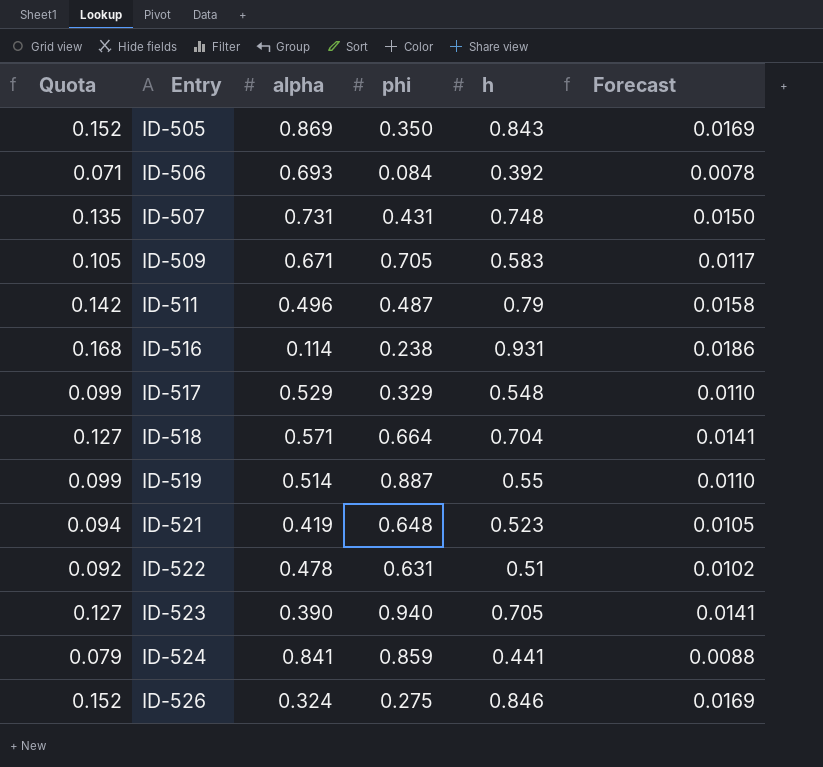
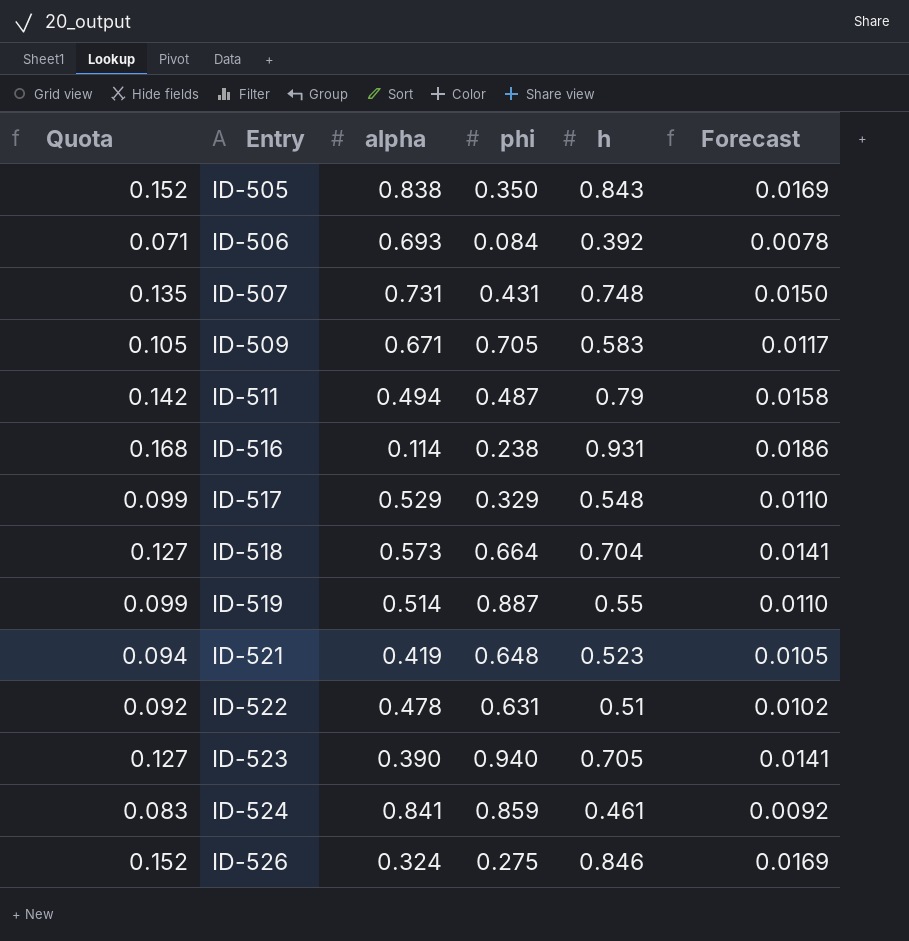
ID-505 | alpha: 0.869 -> 0.838
ID-511 | alpha: 0.496 -> 0.494
ID-518 | alpha: 0.571 -> 0.573
ID-524 | Quota: 0.079 -> 0.083
ID-524 | h: 0.441 -> 0.461
ID-524 | Forecast: 0.0088 -> 0.0092

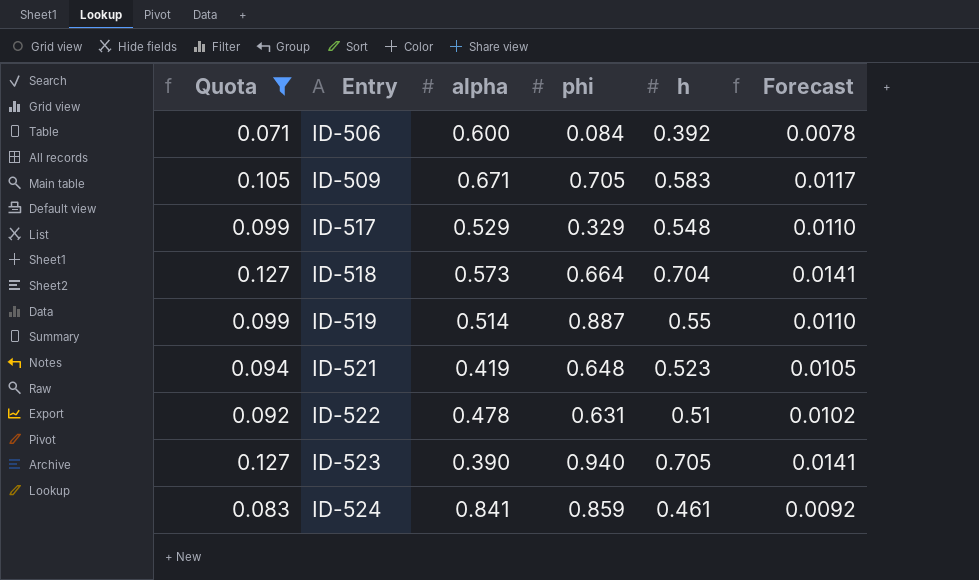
filter: none -> Quota <= 0.127
ID-506 | alpha: 0.693 -> 0.600

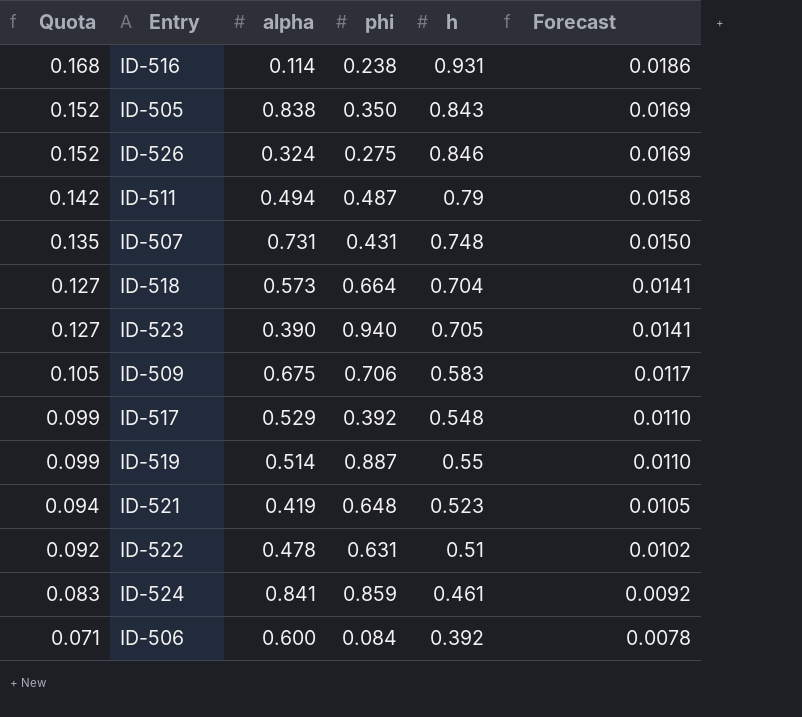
filter: Quota <= 0.127 -> none
row order: Entry ascending -> Quota descending
ID-509 | alpha: 0.671 -> 0.675
ID-509 | phi: 0.705 -> 0.706
ID-517 | phi: 0.329 -> 0.392

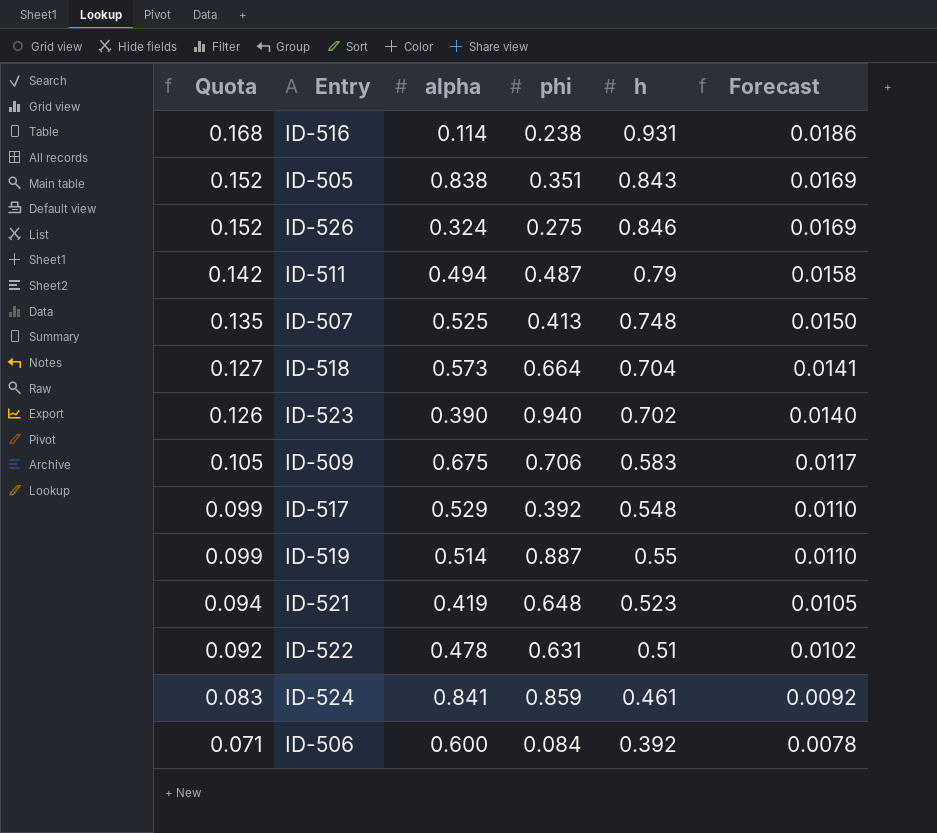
ID-505 | phi: 0.350 -> 0.351
ID-507 | alpha: 0.731 -> 0.525
ID-507 | phi: 0.431 -> 0.413
ID-523 | Quota: 0.127 -> 0.126
ID-523 | h: 0.705 -> 0.702
ID-523 | Forecast: 0.0141 -> 0.0140

